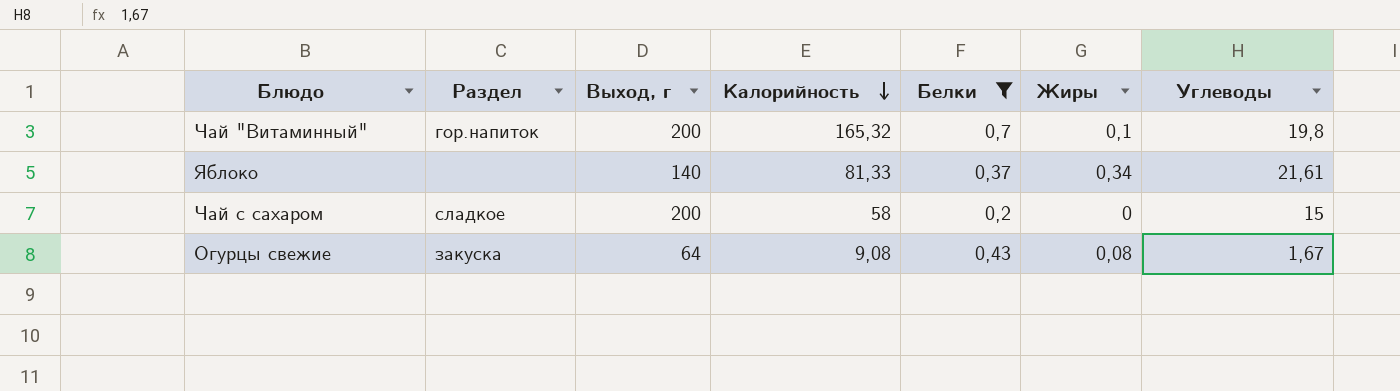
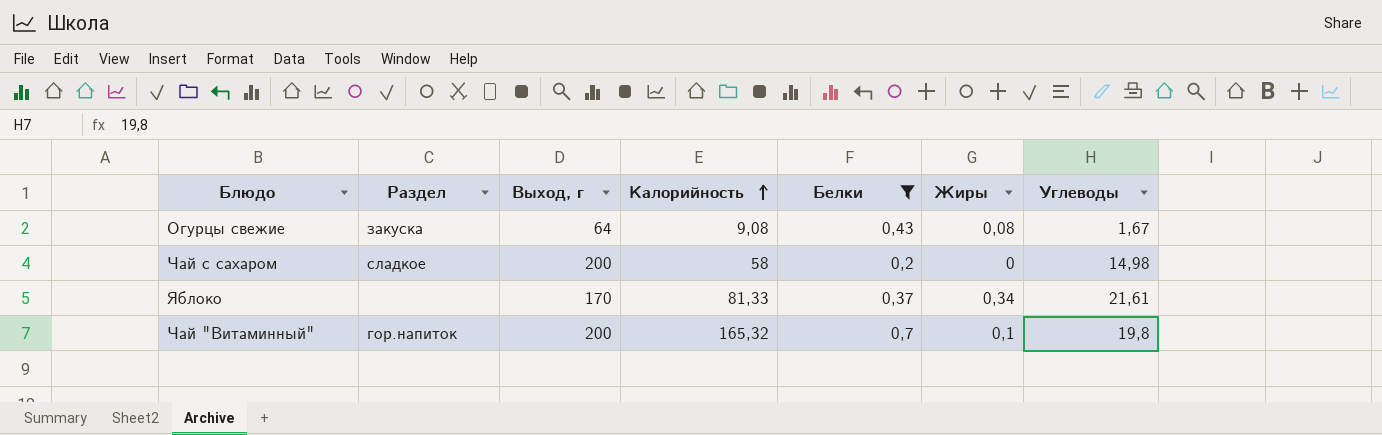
row order: Калорийность descending -> Калорийность ascending
Чай с сахаром | Углеводы: 15 -> 14,98
Яблоко | Выход, г: 140 -> 170

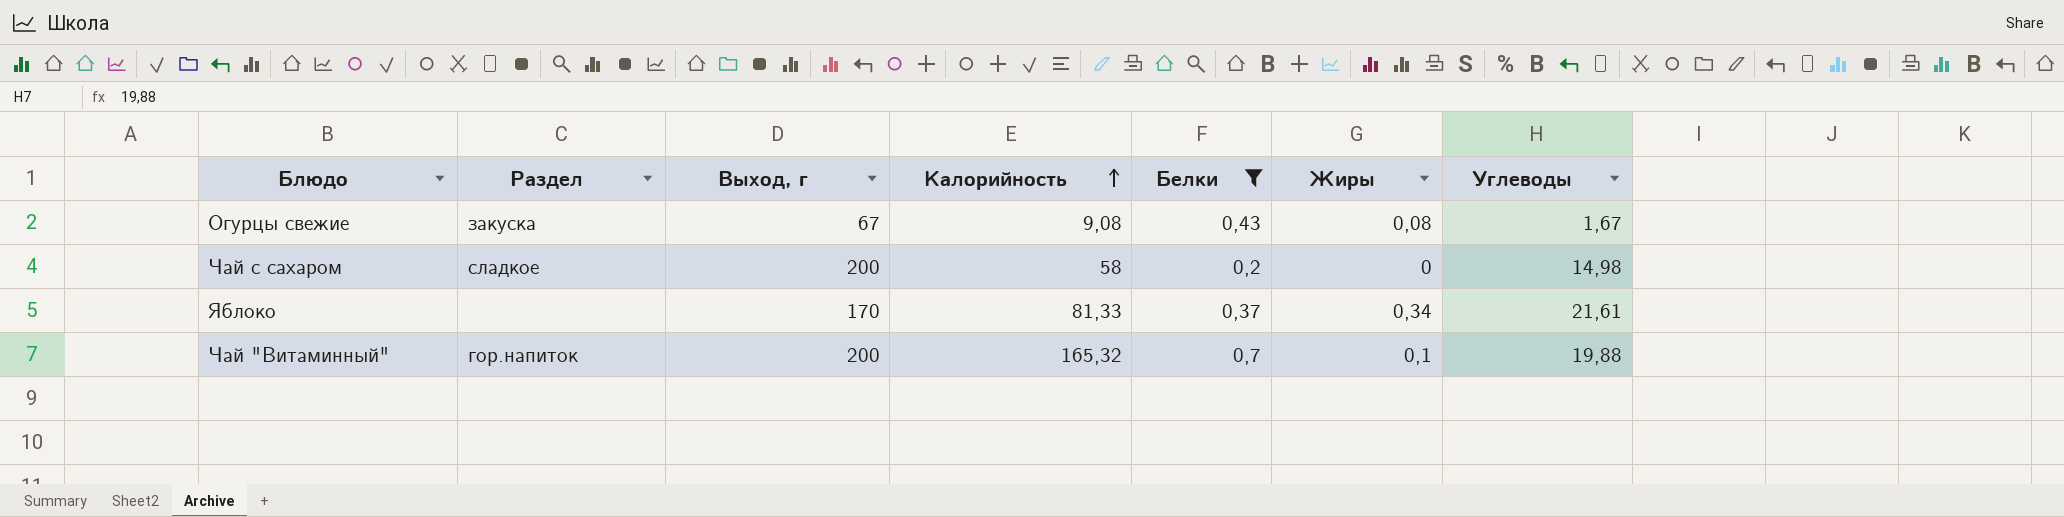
Огурцы свежие | Выход, г: 64 -> 67
Чай "Витаминный" | Углеводы: 19,8 -> 19,88

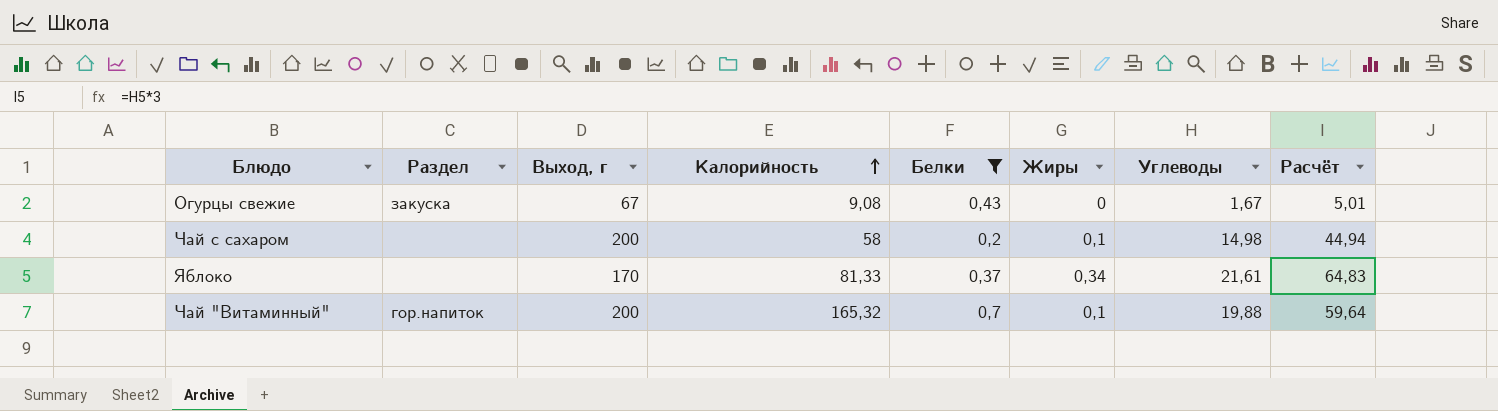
column Расчёт | formula: none -> [Углеводы] * 3
Огурцы свежие | Жиры: 0,08 -> 0
Чай с сахаром | Раздел: сладкое -> none
Чай с сахаром | Жиры: 0 -> 0,1

